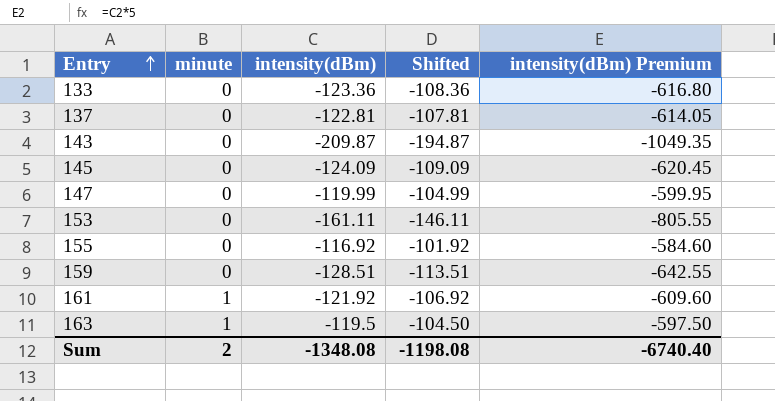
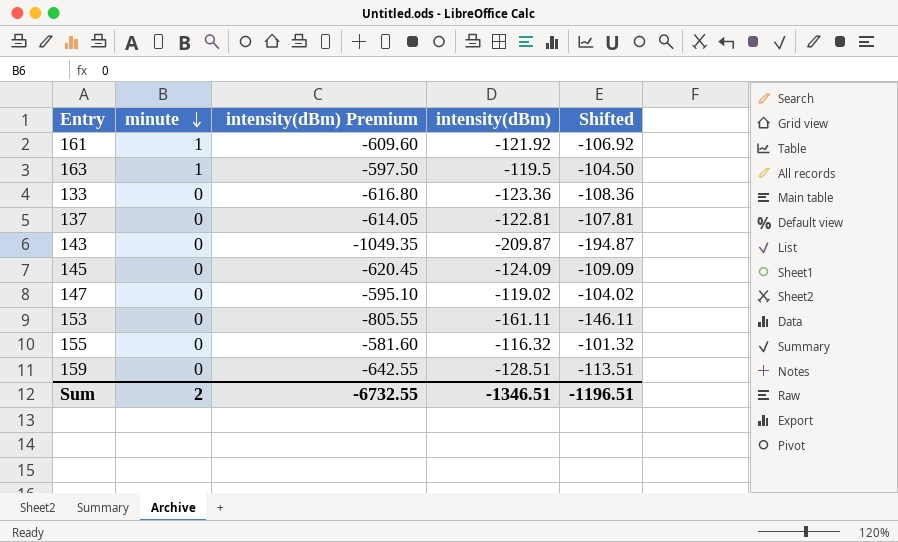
row order: Entry ascending -> minute descending
column intensity(dBm) Premium | position: 5 -> 3
147 | intensity(dBm) Premium: -599.95 -> -595.10
147 | intensity(dBm): -119.99 -> -119.02
147 | Shifted: -104.99 -> -104.02
155 | intensity(dBm) Premium: -584.60 -> -581.60
155 | intensity(dBm): -116.92 -> -116.32
155 | Shifted: -101.92 -> -101.32
Sum | intensity(dBm) Premium: -6740.40 -> -6732.55
Sum | intensity(dBm): -1348.08 -> -1346.51
Sum | Shifted: -1198.08 -> -1196.51

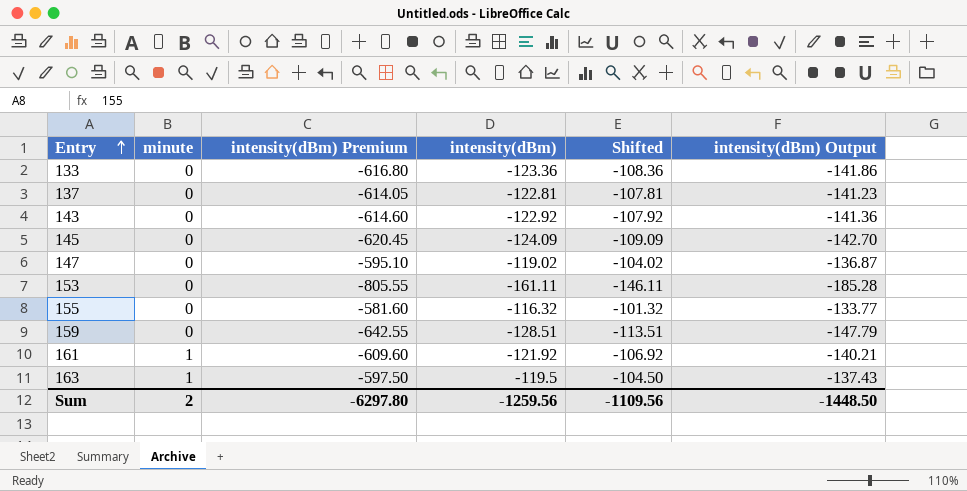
row order: minute descending -> Entry ascending
column intensity(dBm) Output | formula: none -> [intensity(dBm)] * 1.15
143 | intensity(dBm) Premium: -1049.35 -> -614.60
143 | intensity(dBm): -209.87 -> -122.92
143 | Shifted: -194.87 -> -107.92
Sum | intensity(dBm) Premium: -6732.55 -> -6297.80
Sum | intensity(dBm): -1346.51 -> -1259.56
Sum | Shifted: -1196.51 -> -1109.56

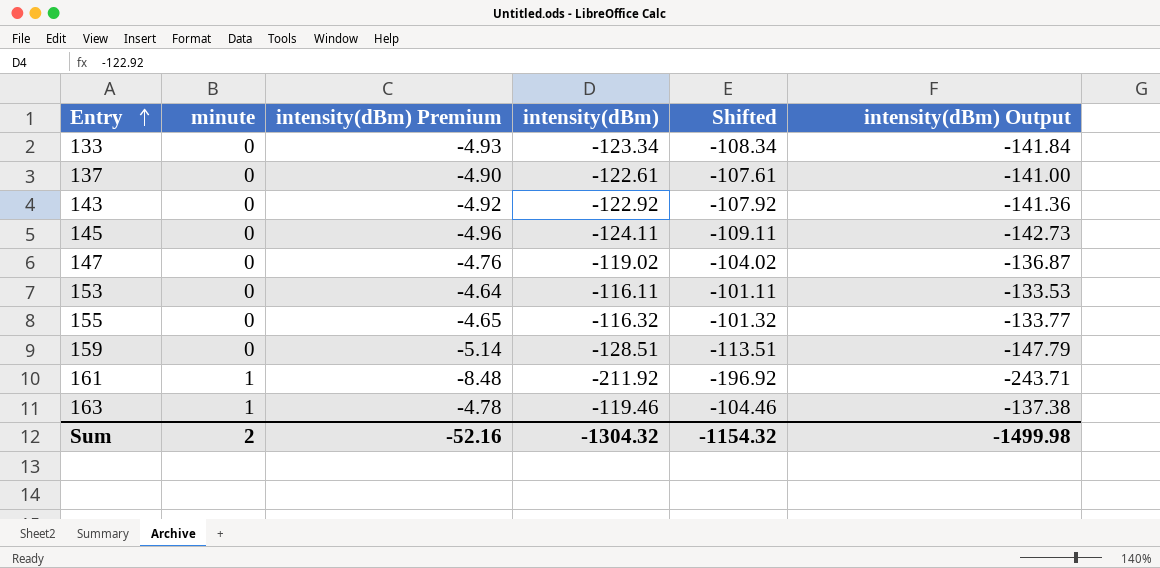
column intensity(dBm) Premium | formula: [intensity(dBm)] * 5 -> [intensity(dBm)] * 0.04
133 | intensity(dBm): -123.36 -> -123.34
133 | Shifted: -108.36 -> -108.34
133 | intensity(dBm) Output: -141.86 -> -141.84
137 | intensity(dBm): -122.81 -> -122.61
137 | Shifted: -107.81 -> -107.61
137 | intensity(dBm) Output: -141.23 -> -141.00
145 | intensity(dBm): -124.09 -> -124.11
145 | Shifted: -109.09 -> -109.11
145 | intensity(dBm) Output: -142.70 -> -142.73
153 | intensity(dBm): -161.11 -> -116.11
153 | Shifted: -146.11 -> -101.11
153 | intensity(dBm) Output: -185.28 -> -133.53
161 | intensity(dBm): -121.92 -> -211.92
161 | Shifted: -106.92 -> -196.92
161 | intensity(dBm) Output: -140.21 -> -243.71
163 | intensity(dBm): -119.5 -> -119.46
163 | Shifted: -104.50 -> -104.46
163 | intensity(dBm) Output: -137.43 -> -137.38
Sum | intensity(dBm) Premium: -6297.80 -> -52.16
Sum | intensity(dBm): -1259.56 -> -1304.32
Sum | Shifted: -1109.56 -> -1154.32
Sum | intensity(dBm) Output: -1448.50 -> -1499.98

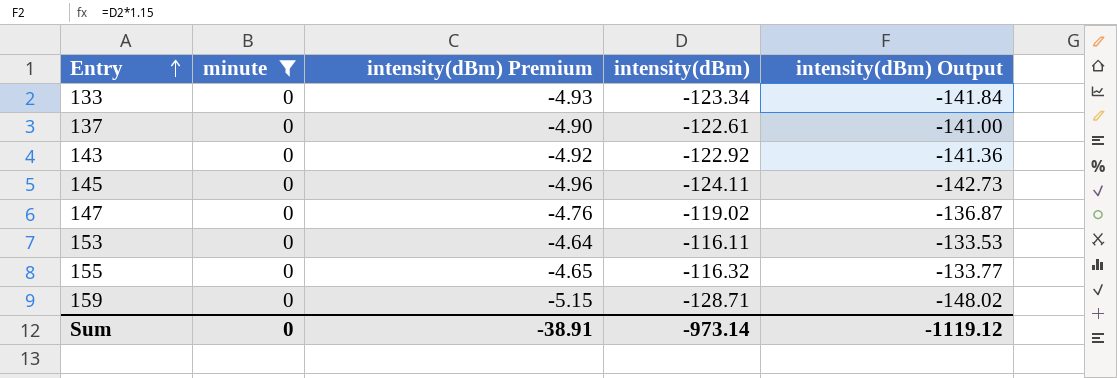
filter: none -> minute = 0
column Shifted | formula: [intensity(dBm)] + 15 -> none
159 | intensity(dBm) Premium: -5.14 -> -5.15
159 | intensity(dBm): -128.51 -> -128.71
159 | intensity(dBm) Output: -147.79 -> -148.02
Sum | minute: 2 -> 0
Sum | intensity(dBm) Premium: -52.16 -> -38.91
Sum | intensity(dBm): -1304.32 -> -973.14
Sum | intensity(dBm) Output: -1499.98 -> -1119.12

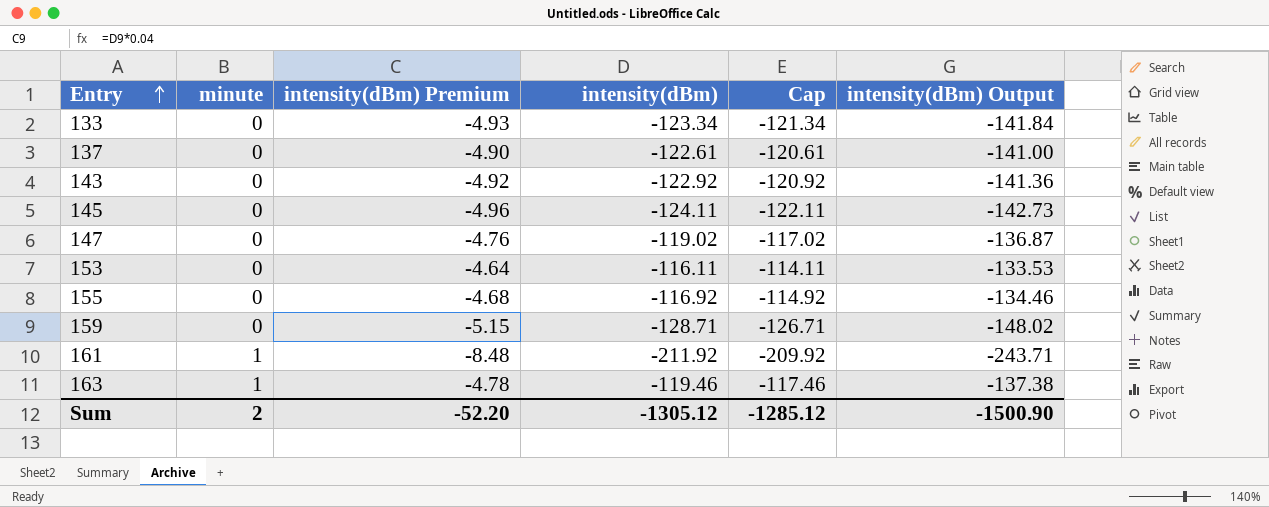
filter: minute = 0 -> none
column Cap | formula: none -> [intensity(dBm)] + 2
155 | intensity(dBm) Premium: -4.65 -> -4.68
155 | intensity(dBm): -116.32 -> -116.92
155 | intensity(dBm) Output: -133.77 -> -134.46
Sum | minute: 0 -> 2
Sum | intensity(dBm) Premium: -38.91 -> -52.20
Sum | intensity(dBm): -973.14 -> -1305.12
Sum | intensity(dBm) Output: -1119.12 -> -1500.90

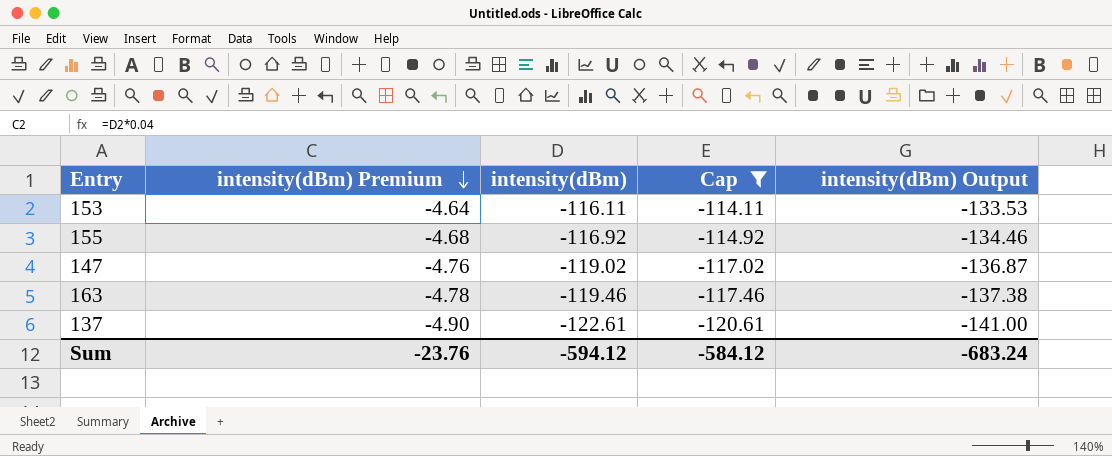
filter: none -> Cap >= -120.61
row order: Entry ascending -> intensity(dBm) Premium descending
column minute | position: 2 -> none
Sum | intensity(dBm) Premium: -52.20 -> -23.76
Sum | intensity(dBm): -1305.12 -> -594.12
Sum | Cap: -1285.12 -> -584.12
Sum | intensity(dBm) Output: -1500.90 -> -683.24

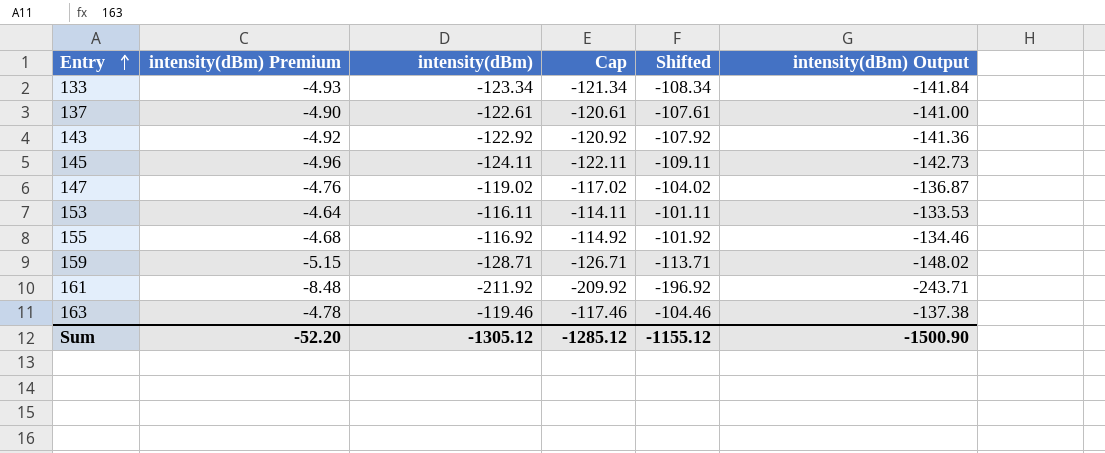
filter: Cap >= -120.61 -> none
row order: intensity(dBm) Premium descending -> Entry ascending
column Shifted | formula: none -> [intensity(dBm)] + 15
Sum | intensity(dBm) Premium: -23.76 -> -52.20
Sum | intensity(dBm): -594.12 -> -1305.12
Sum | Cap: -584.12 -> -1285.12
Sum | intensity(dBm) Output: -683.24 -> -1500.90

